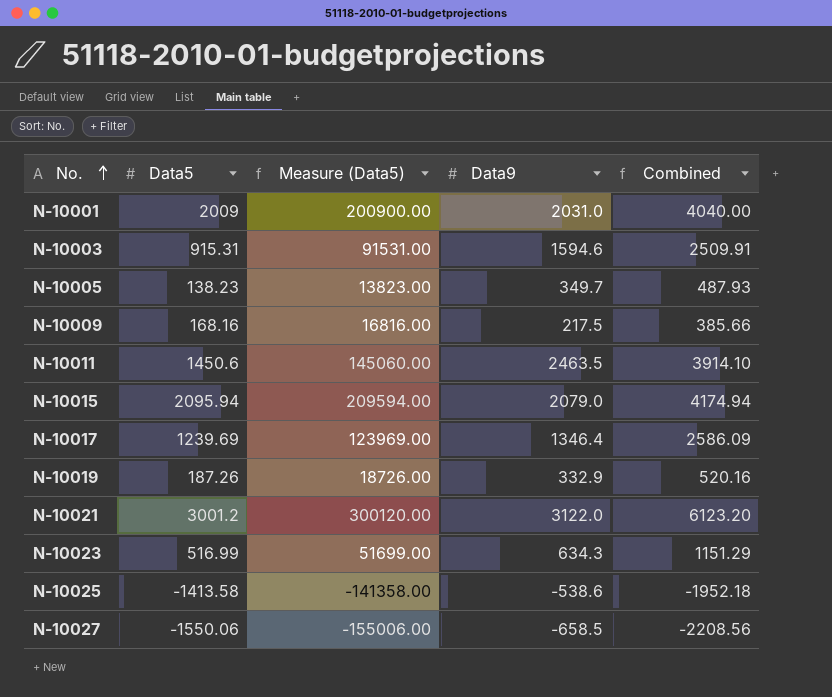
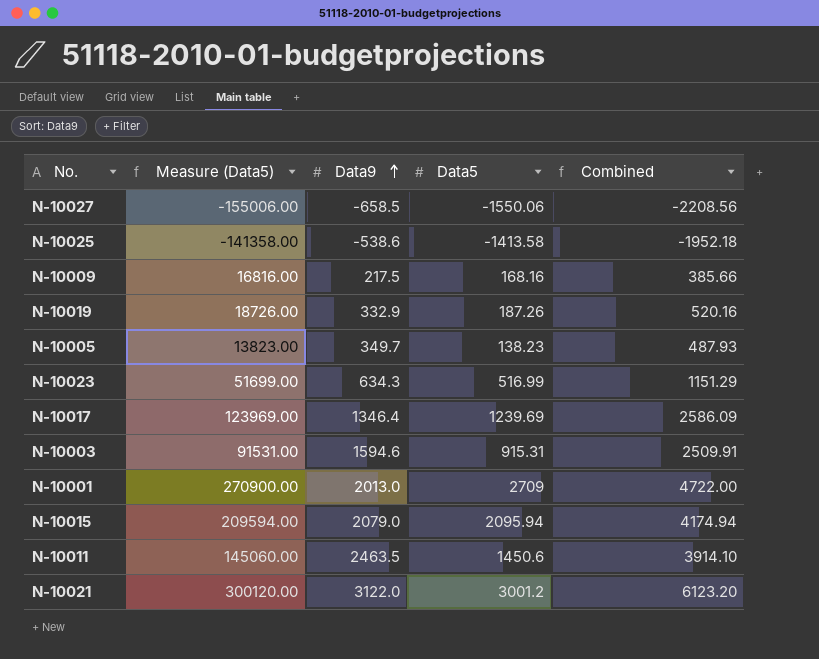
row order: No. ascending -> Data9 ascending
column Data5 | position: 2 -> 4
N-10001 | Measure (Data5): 200900.00 -> 270900.00
N-10001 | Data9: 2031.0 -> 2013.0
N-10001 | Data5: 2009 -> 2709
N-10001 | Combined: 4040.00 -> 4722.00

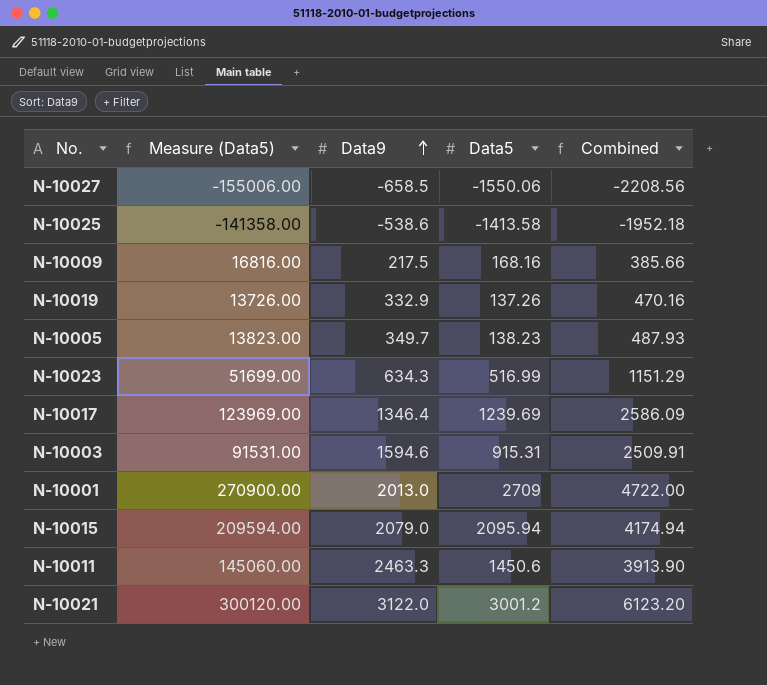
N-10019 | Measure (Data5): 18726.00 -> 13726.00
N-10019 | Data5: 187.26 -> 137.26
N-10019 | Combined: 520.16 -> 470.16
N-10011 | Data9: 2463.5 -> 2463.3
N-10011 | Combined: 3914.10 -> 3913.90

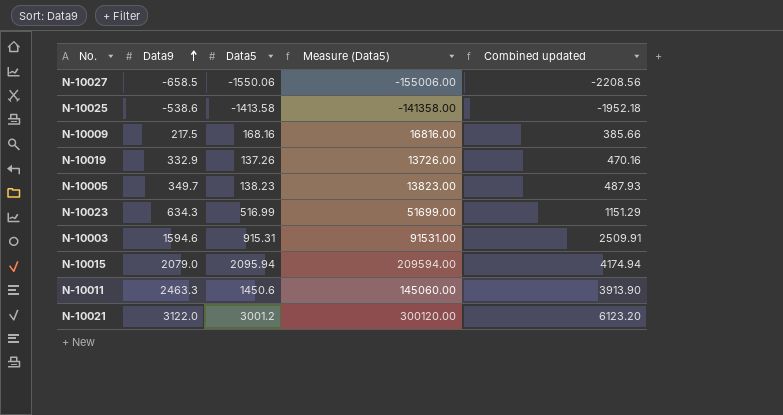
column Measure (Data5) | position: 2 -> 4
column name: Combined -> Combined updated
row N-10017: 123969.00 | 1346.4 | 1239.69 | 2586.09 -> none
row N-10001: 270900.00 | 2013.0 | 2709 | 4722.00 -> none

